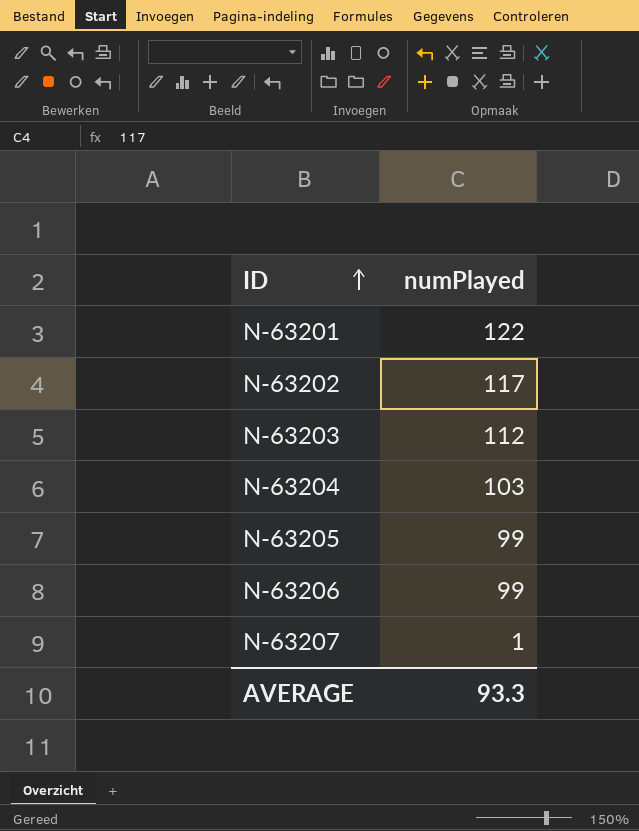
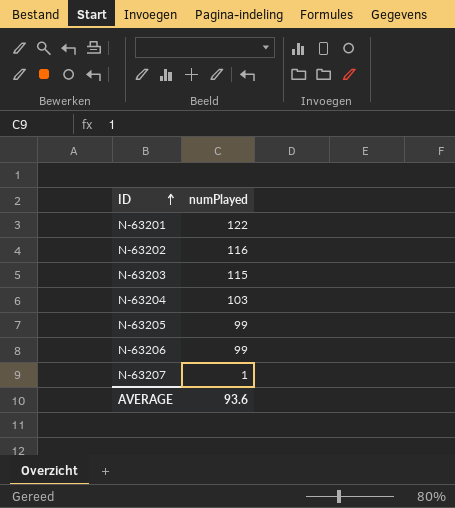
N-63202 | numPlayed: 117 -> 116
N-63203 | numPlayed: 112 -> 115
AVERAGE | numPlayed: 93.3 -> 93.6

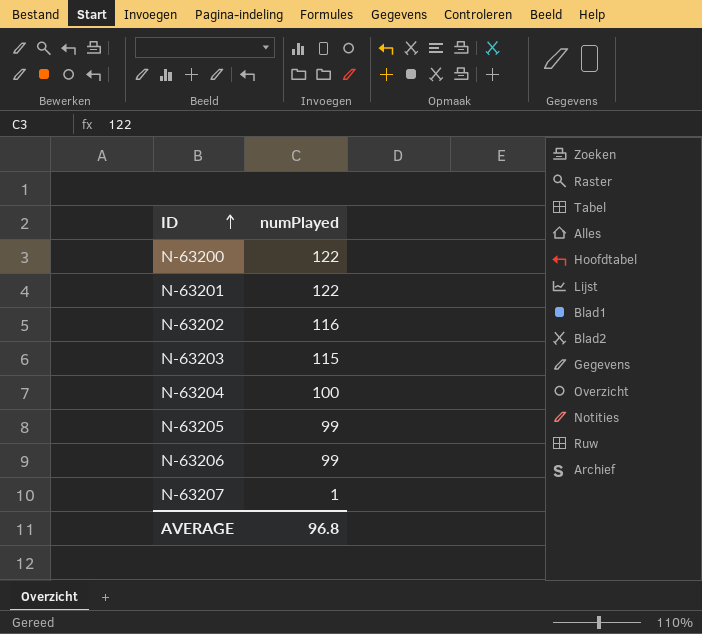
row N-63200: none -> 122
N-63204 | numPlayed: 103 -> 100
AVERAGE | numPlayed: 93.6 -> 96.8

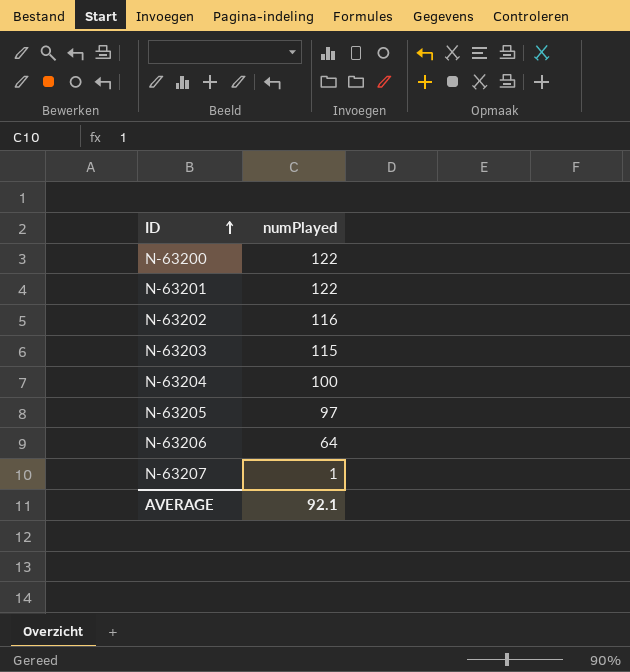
N-63205 | numPlayed: 99 -> 97
N-63206 | numPlayed: 99 -> 64
AVERAGE | numPlayed: 96.8 -> 92.1

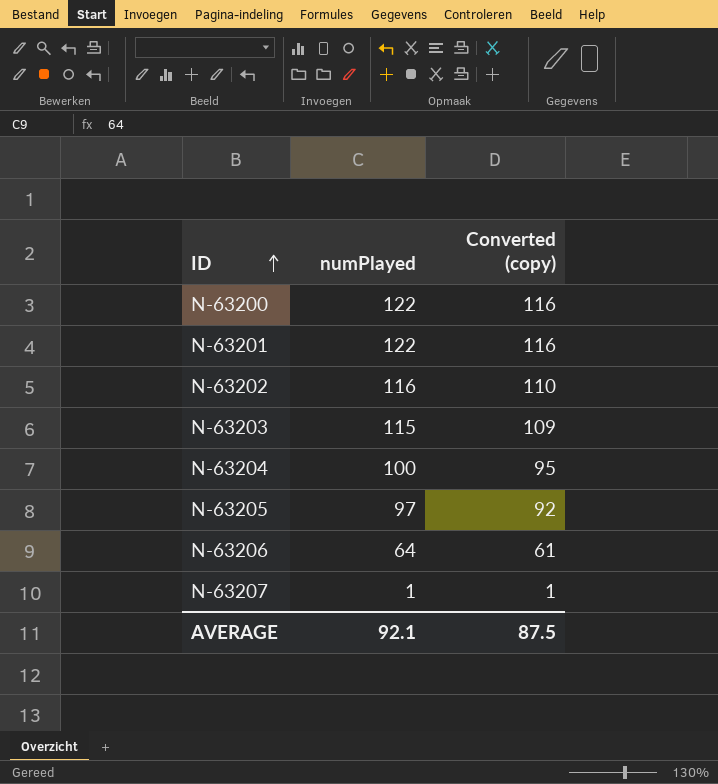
column Converted (copy) | formula: none -> [numPlayed] * 0.95

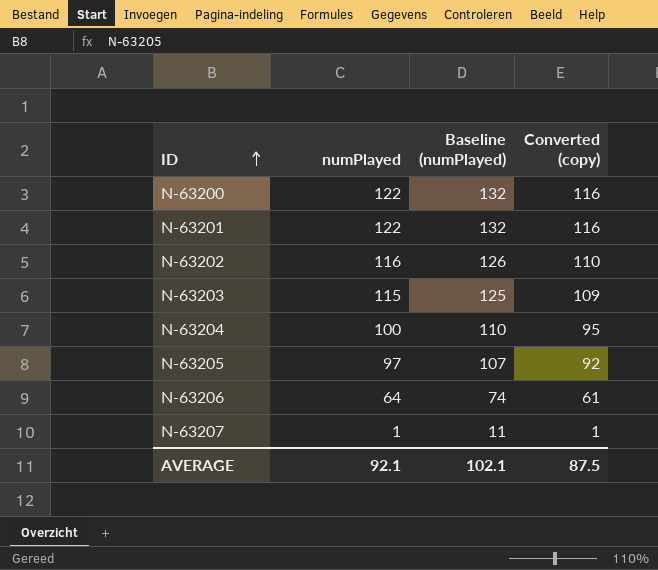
column Baseline (numPlayed) | formula: none -> [numPlayed] + 10

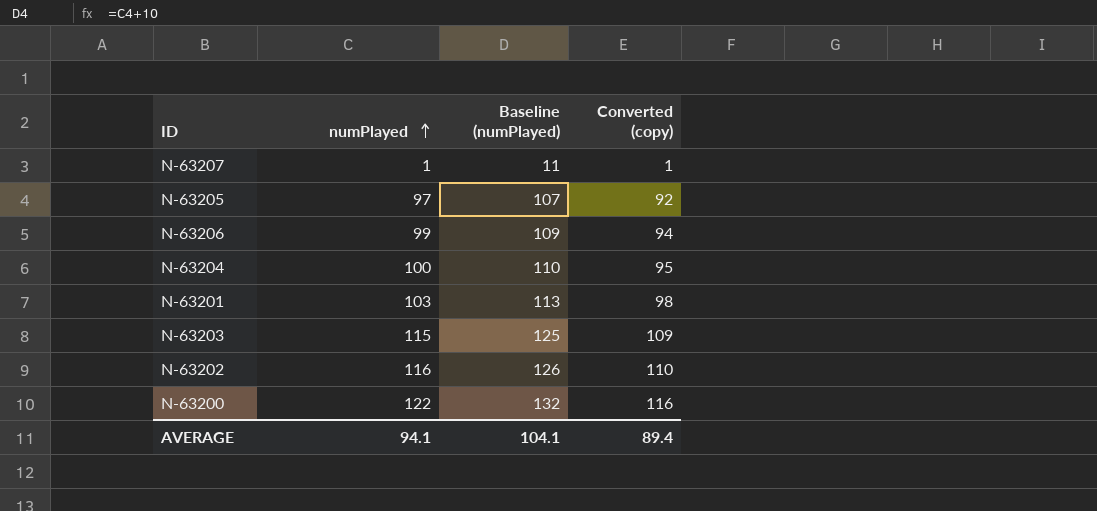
row order: ID ascending -> numPlayed ascending
N-63206 | numPlayed: 64 -> 99
N-63206 | Baseline (numPlayed): 74 -> 109
N-63206 | Converted (copy): 61 -> 94
N-63201 | numPlayed: 122 -> 103
N-63201 | Baseline (numPlayed): 132 -> 113
N-63201 | Converted (copy): 116 -> 98
AVERAGE | numPlayed: 92.1 -> 94.1
AVERAGE | Baseline (numPlayed): 102.1 -> 104.1
AVERAGE | Converted (copy): 87.5 -> 89.4

